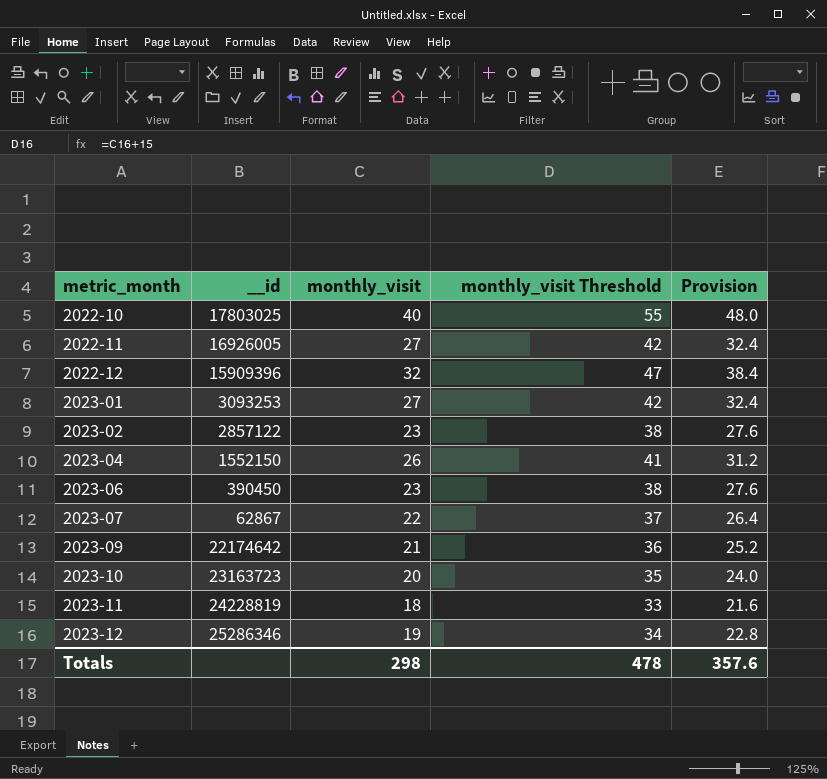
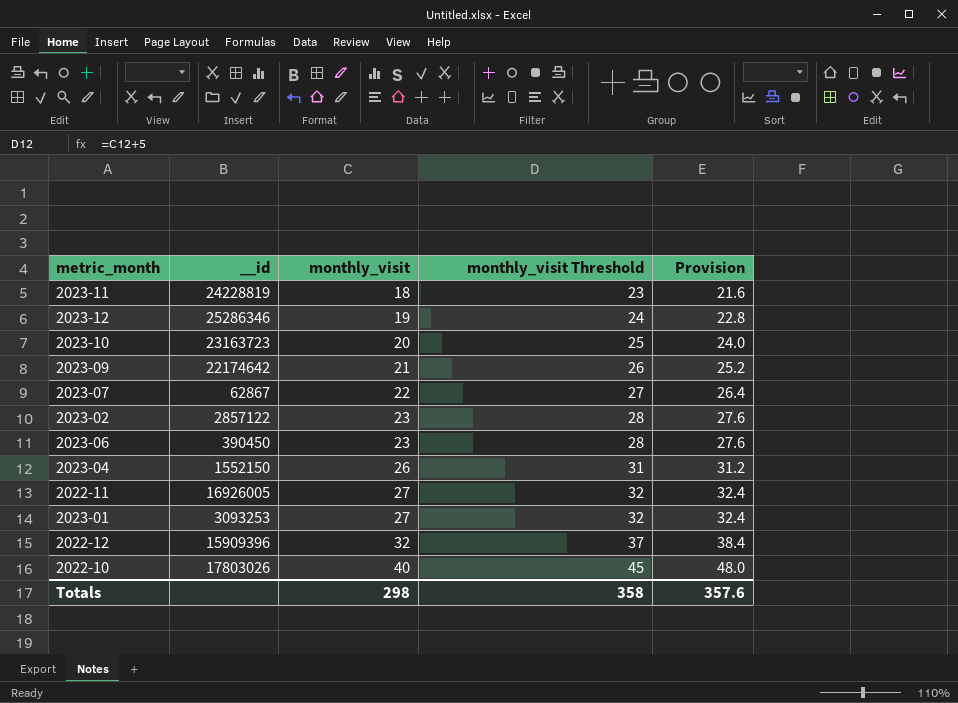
row order: metric_month ascending -> monthly_visit ascending
column monthly_visit Threshold | formula: [monthly_visit] + 15 -> [monthly_visit] + 5
2022-10 | __id: 17803025 -> 17803026
Totals | monthly_visit Threshold: 478 -> 358

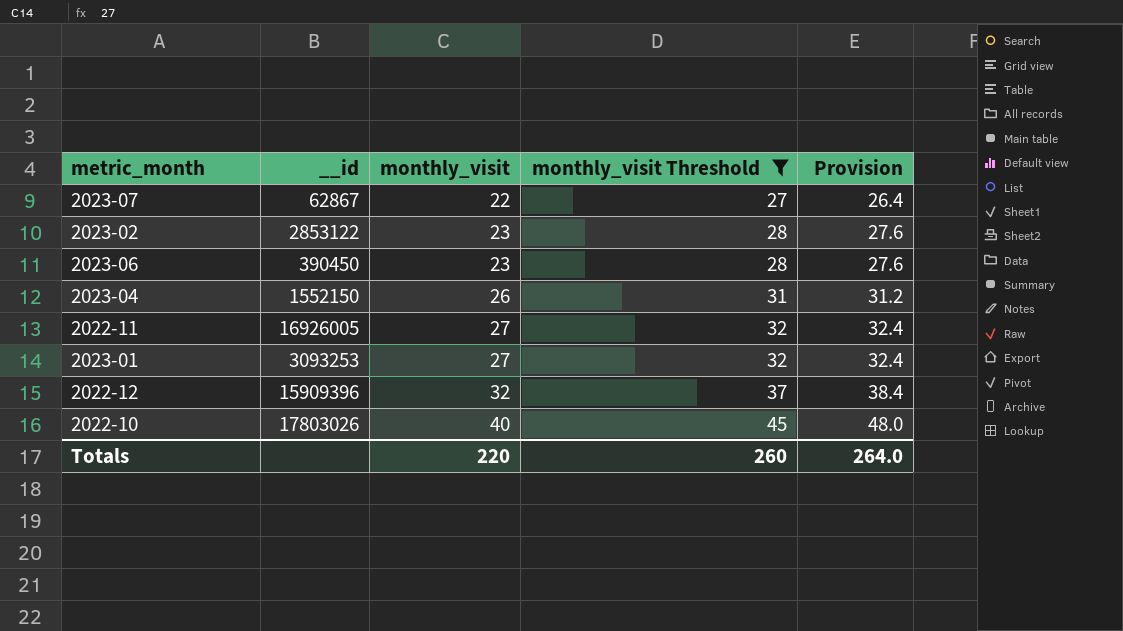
filter: none -> monthly_visit Threshold >= 27
2023-02 | __id: 2857122 -> 2853122
Totals | monthly_visit: 298 -> 220
Totals | monthly_visit Threshold: 358 -> 260
Totals | Provision: 357.6 -> 264.0

